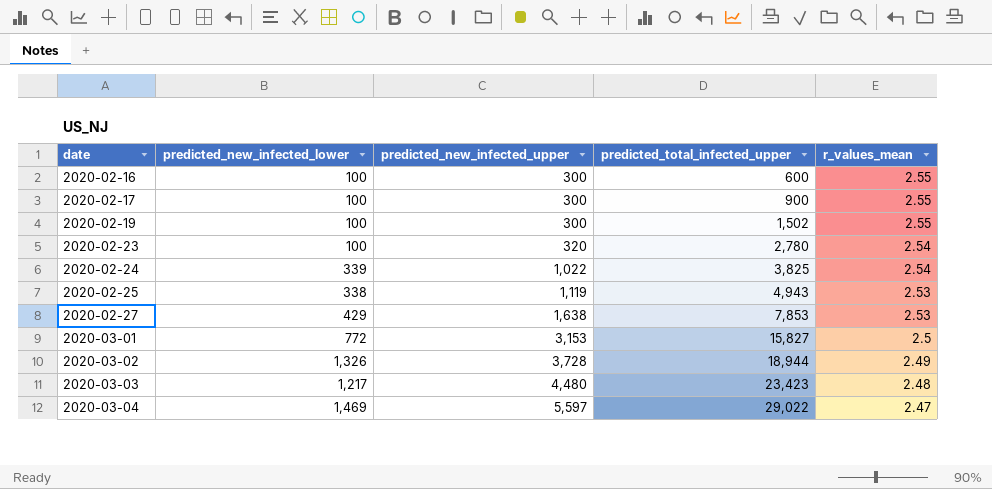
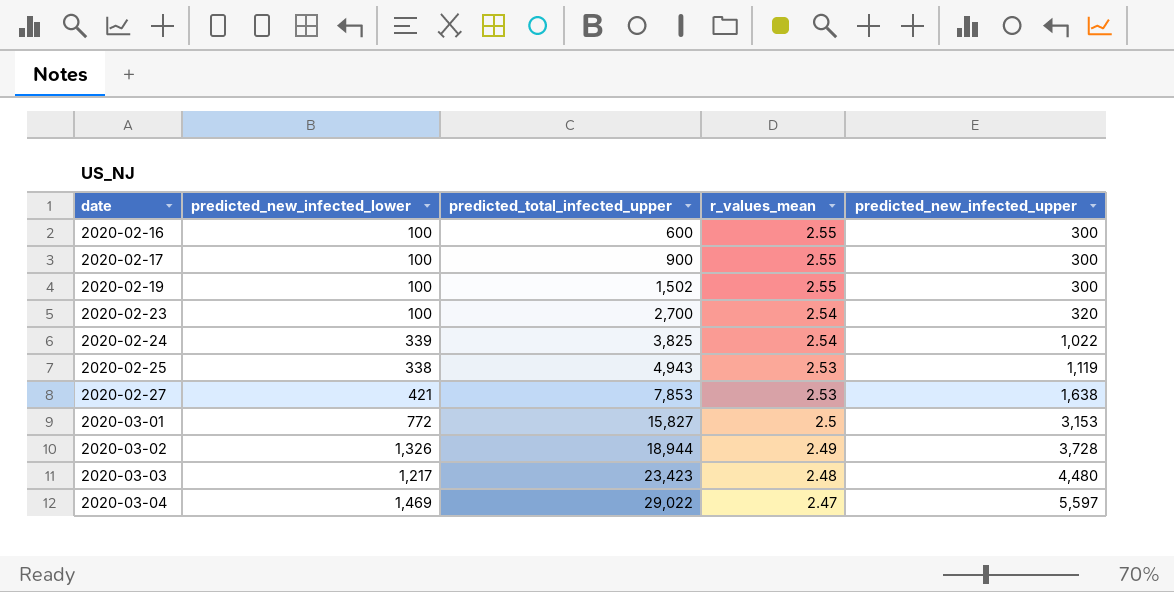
column predicted_new_infected_upper | position: 3 -> 5
2020-02-23 | predicted_total_infected_upper: 2,780 -> 2,700
2020-02-27 | predicted_new_infected_lower: 429 -> 421

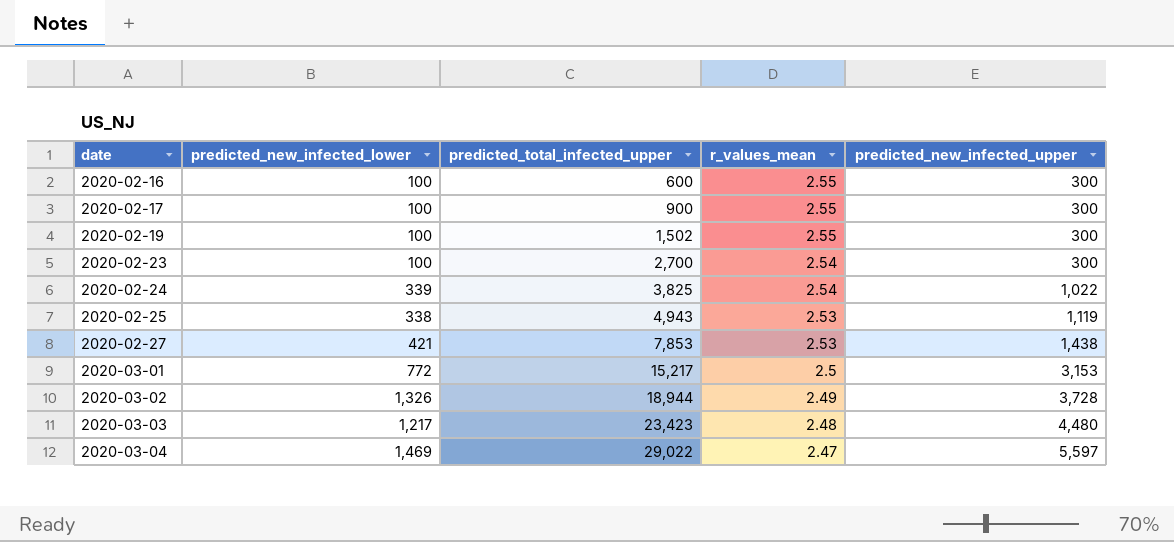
2020-02-23 | predicted_new_infected_upper: 320 -> 300
2020-02-27 | predicted_new_infected_upper: 1,638 -> 1,438
2020-03-01 | predicted_total_infected_upper: 15,827 -> 15,217

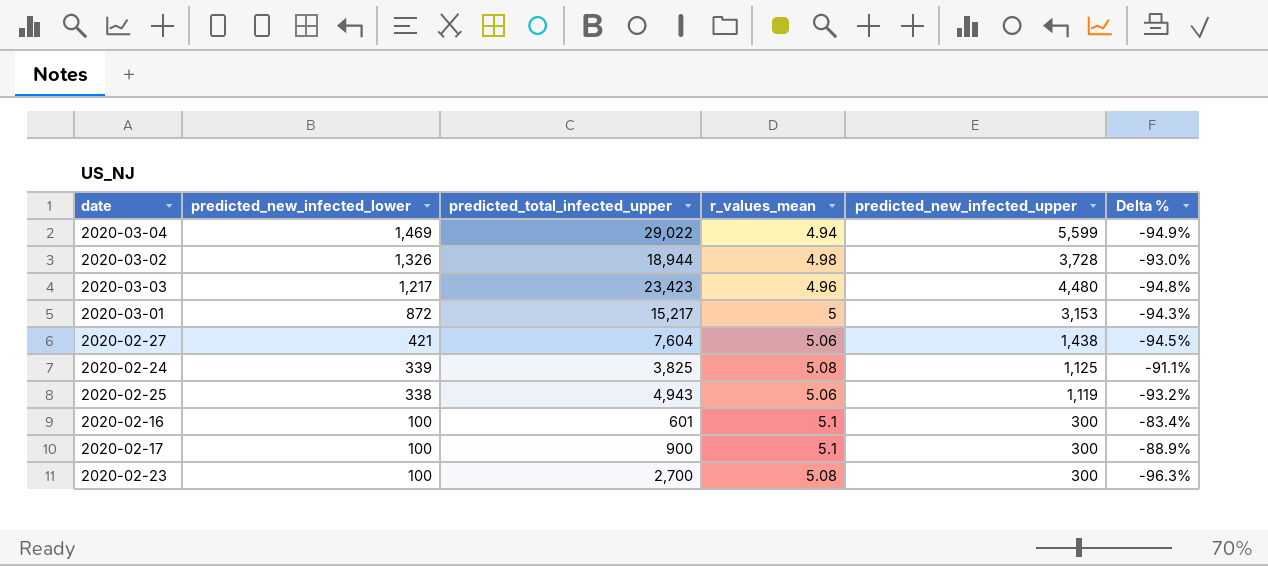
row order: date ascending -> predicted_new_infected_lower descending
column Delta % | formula: none -> ([predicted_new_infected_lower] - [predicted_total_infected_upper]) / [predicted_total_infected_upper]
row 2020-02-19: 100 | 1,502 | 2.55 | 300 -> none
2020-03-04 | r_values_mean: 2.47 -> 4.94
2020-03-04 | predicted_new_infected_upper: 5,597 -> 5,599
2020-03-02 | r_values_mean: 2.49 -> 4.98
2020-03-03 | r_values_mean: 2.48 -> 4.96
2020-03-01 | predicted_new_infected_lower: 772 -> 872
2020-03-01 | r_values_mean: 2.5 -> 5
2020-02-27 | predicted_total_infected_upper: 7,853 -> 7,604
2020-02-27 | r_values_mean: 2.53 -> 5.06
2020-02-24 | r_values_mean: 2.54 -> 5.08
2020-02-24 | predicted_new_infected_upper: 1,022 -> 1,125
2020-02-25 | r_values_mean: 2.53 -> 5.06
2020-02-16 | predicted_total_infected_upper: 600 -> 601
2020-02-16 | r_values_mean: 2.55 -> 5.1
2020-02-17 | r_values_mean: 2.55 -> 5.1
2020-02-23 | r_values_mean: 2.54 -> 5.08

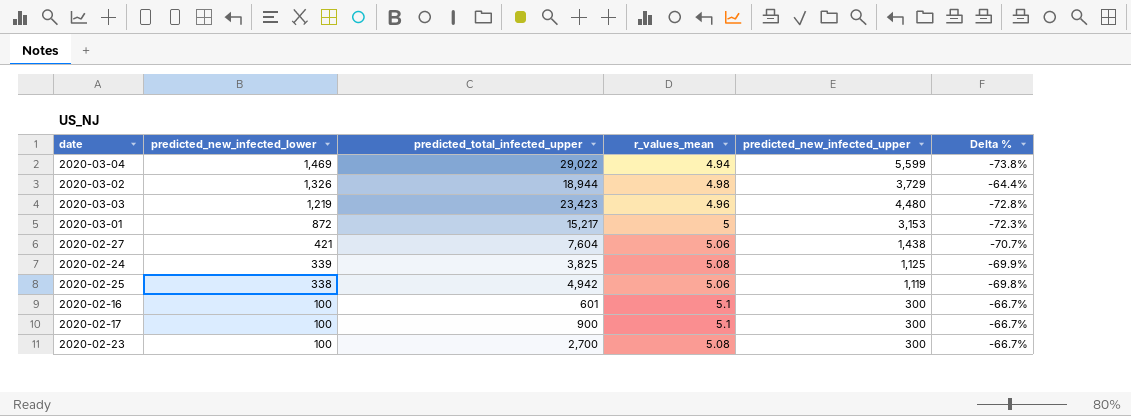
column Delta % | formula: ([predicted_new_infected_lower] - [predicted_total_infected_upper]) / [predicted_total_infected_upper] -> ([predicted_new_infected_lower] - [predicted_new_infected_upper]) / [predicted_new_infected_upper]
2020-03-02 | predicted_new_infected_upper: 3,728 -> 3,729
2020-03-03 | predicted_new_infected_lower: 1,217 -> 1,219
2020-02-25 | predicted_total_infected_upper: 4,943 -> 4,942

